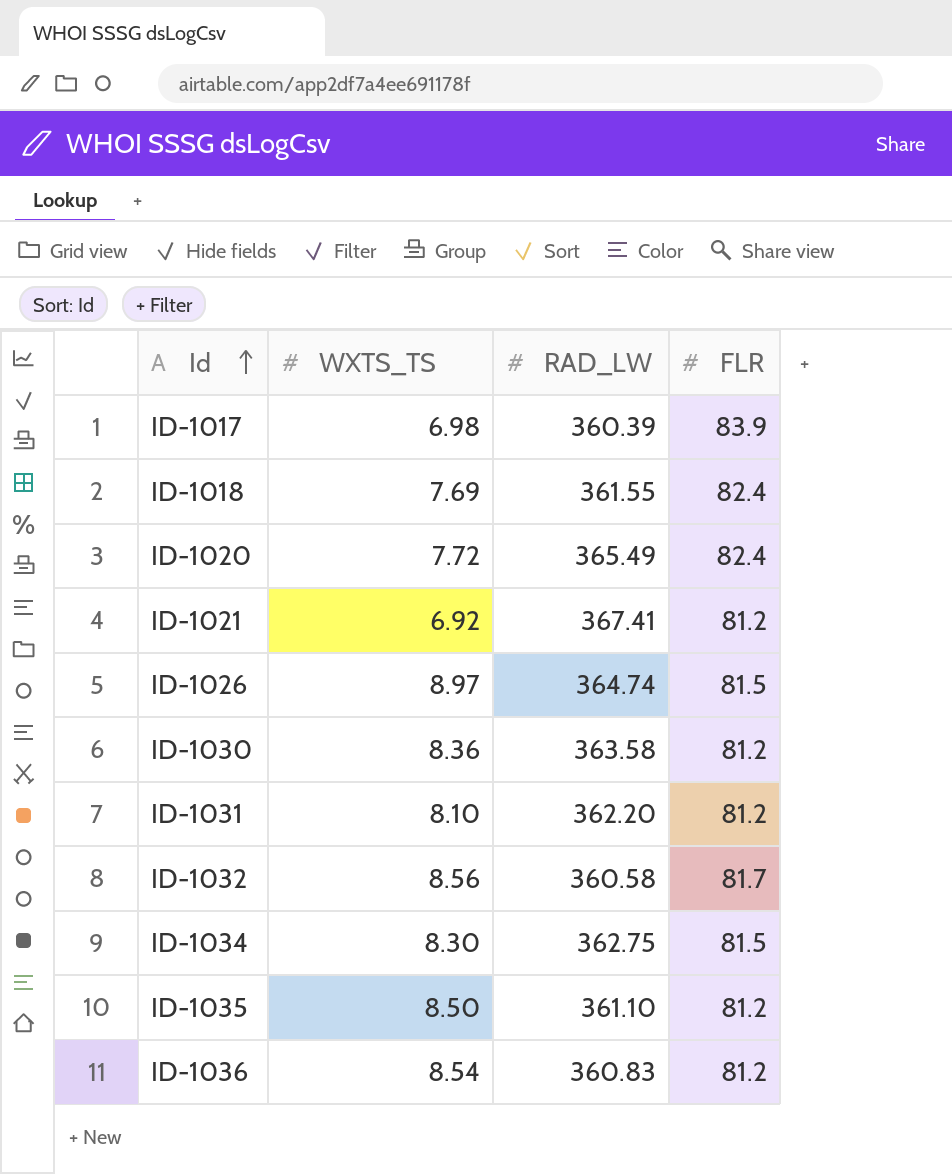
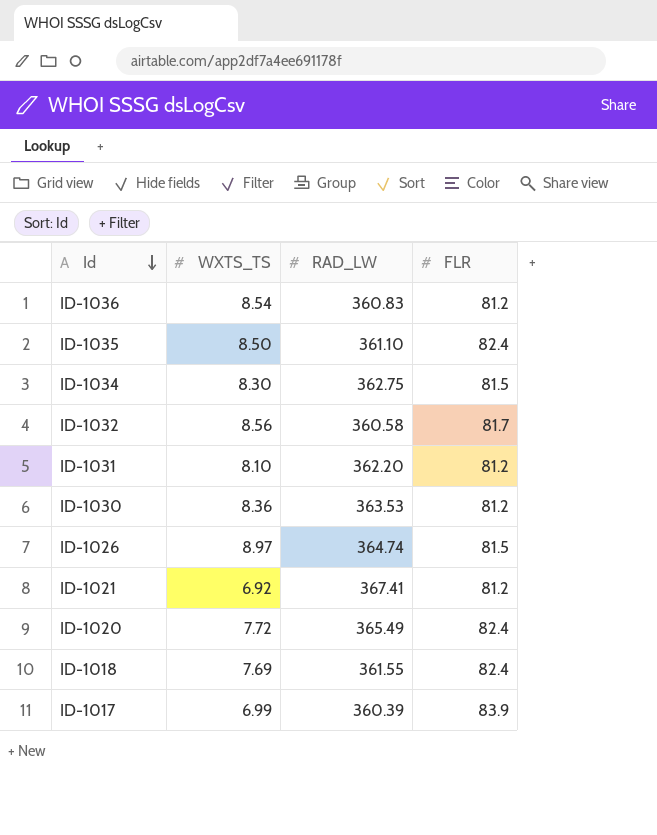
row order: Id ascending -> Id descending
ID-1035 | FLR: 81.2 -> 82.4
ID-1030 | RAD_LW: 363.58 -> 363.53
ID-1017 | WXTS_TS: 6.98 -> 6.99

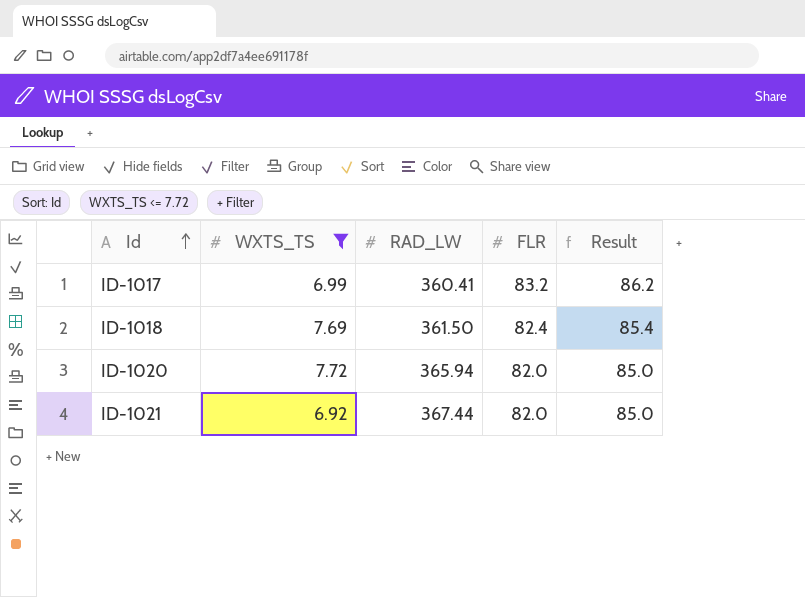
filter: none -> WXTS_TS <= 7.72
row order: Id descending -> Id ascending
column Result | formula: none -> [FLR] + 3
ID-1017 | RAD_LW: 360.39 -> 360.41
ID-1017 | FLR: 83.9 -> 83.2
ID-1018 | RAD_LW: 361.55 -> 361.50
ID-1020 | RAD_LW: 365.49 -> 365.94
ID-1020 | FLR: 82.4 -> 82.0
ID-1021 | RAD_LW: 367.41 -> 367.44
ID-1021 | FLR: 81.2 -> 82.0

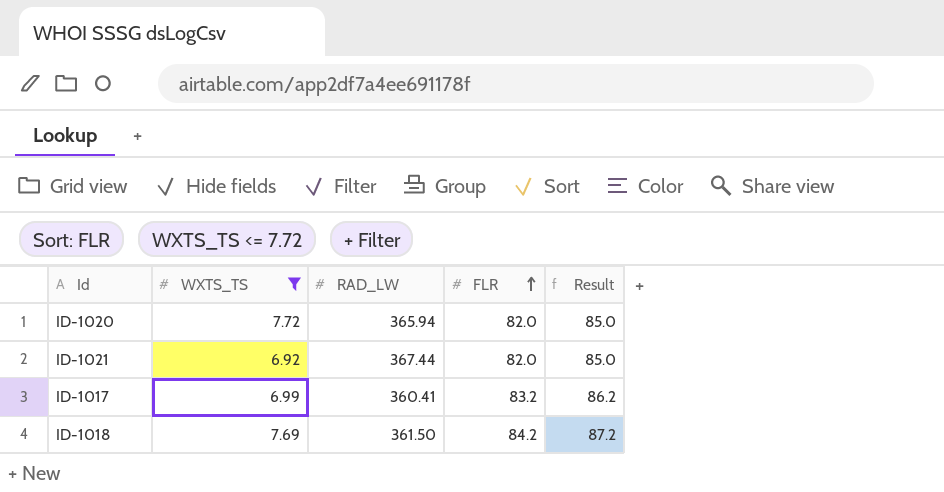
row order: Id ascending -> FLR ascending
ID-1018 | FLR: 82.4 -> 84.2
ID-1018 | Result: 85.4 -> 87.2

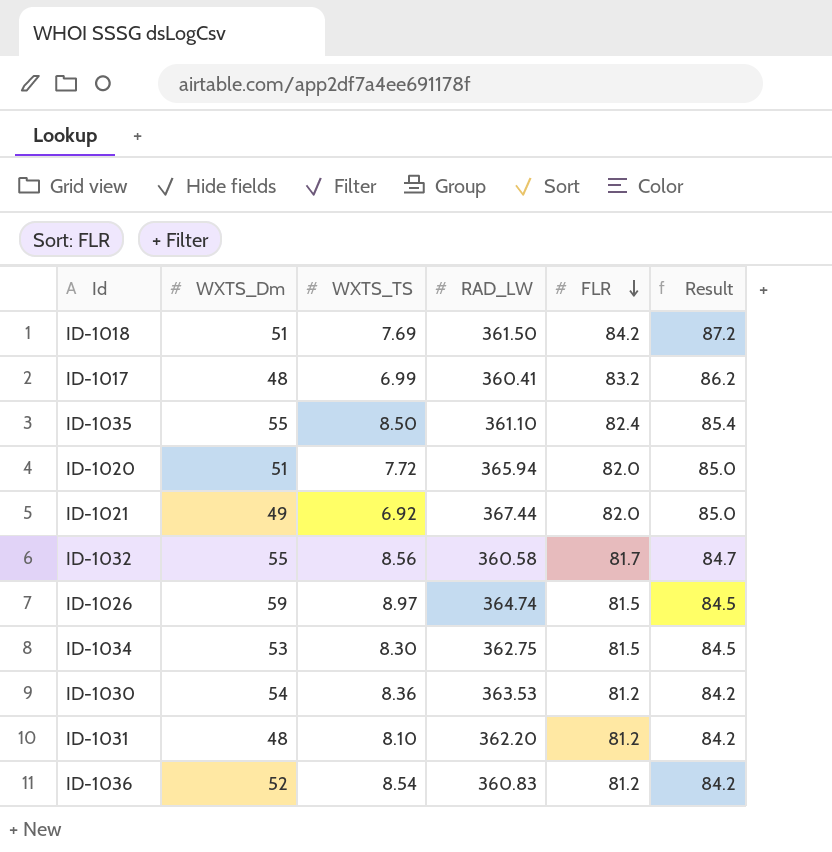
filter: WXTS_TS <= 7.72 -> none
row order: FLR ascending -> FLR descending
column WXTS_Dm | position: none -> 2

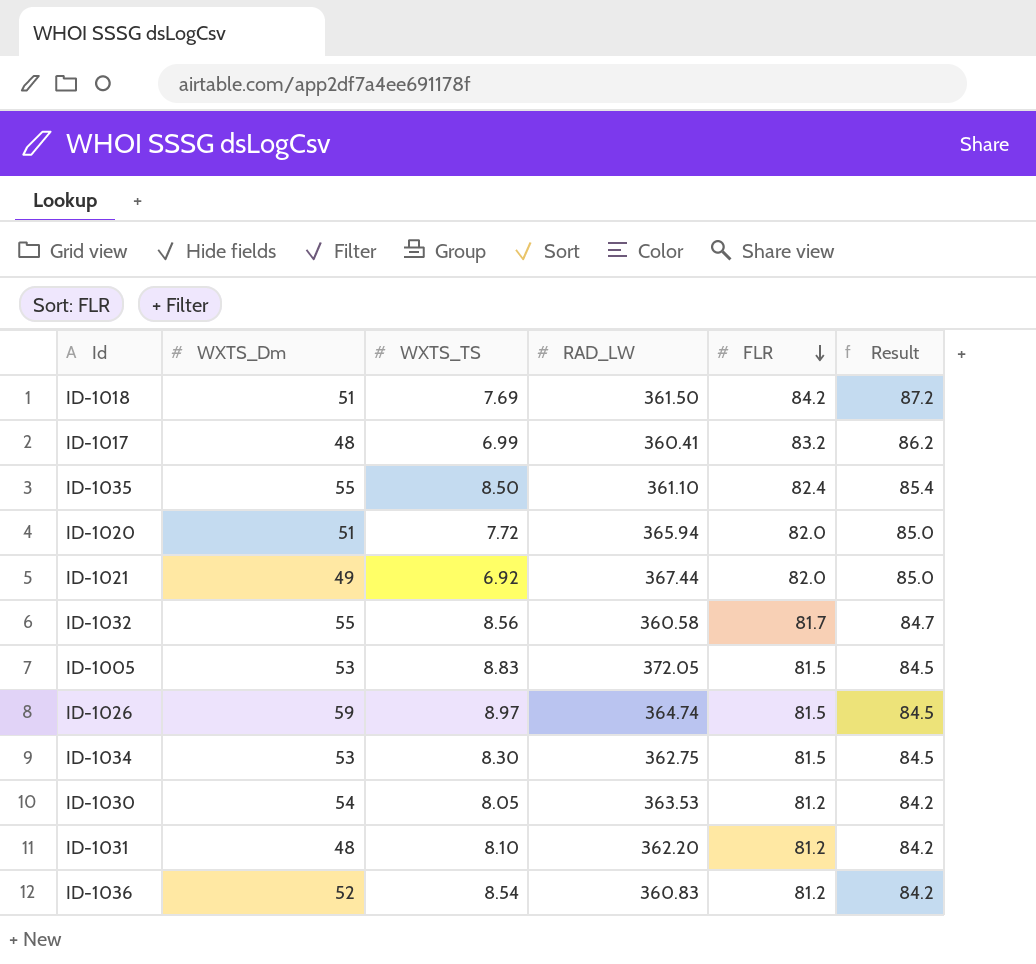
row ID-1005: none -> 53 | 8.83 | 372.05 | 81.5 | 84.5
ID-1030 | WXTS_TS: 8.36 -> 8.05

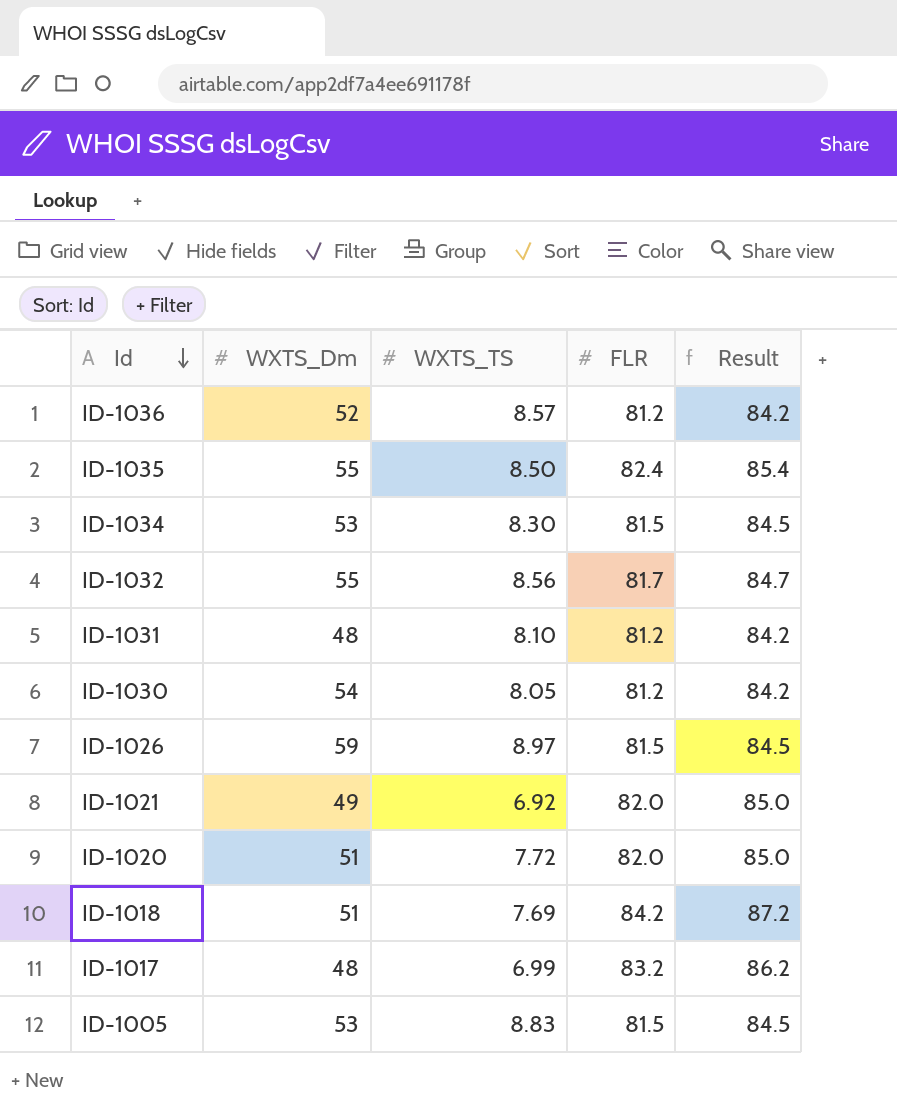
row order: FLR descending -> Id descending
column RAD_LW | position: 4 -> none
ID-1036 | WXTS_TS: 8.54 -> 8.57

